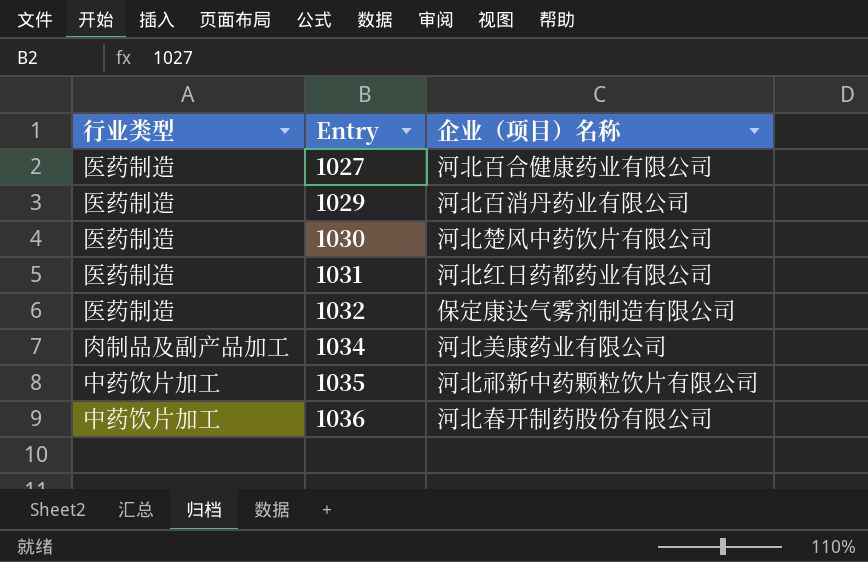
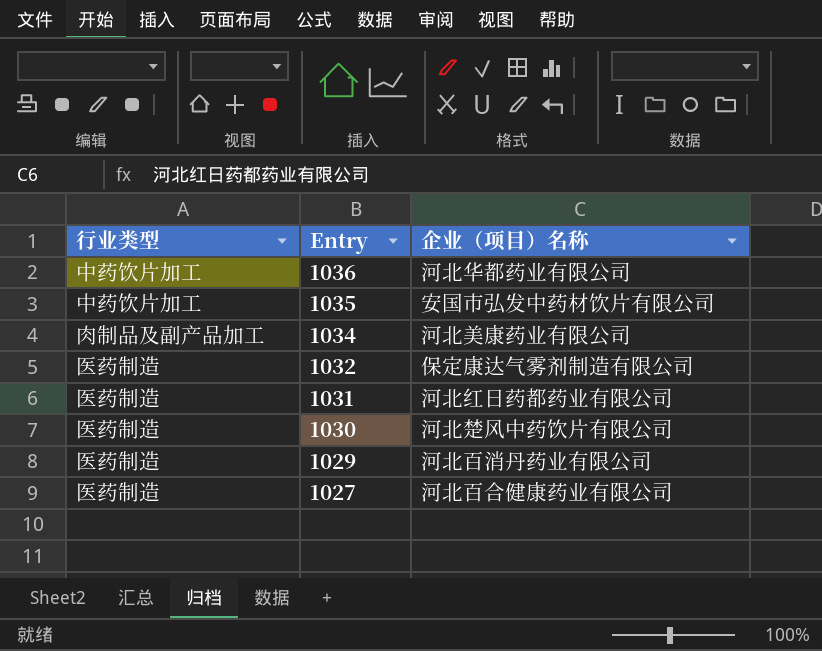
row order: Entry ascending -> Entry descending
1036 | 企业（项目）名称: 河北春开制药股份有限公司 -> 河北华都药业有限公司
1035 | 企业（项目）名称: 河北祁新中药颗粒饮片有限公司 -> 安国市弘发中药材饮片有限公司

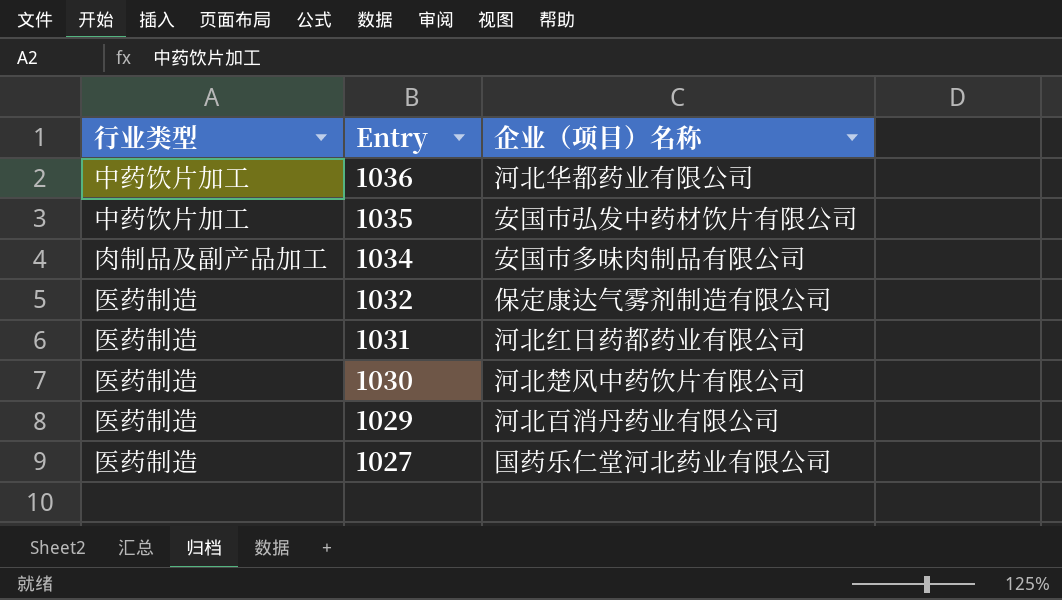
1034 | 企业（项目）名称: 河北美康药业有限公司 -> 安国市多味肉制品有限公司
1027 | 企业（项目）名称: 河北百合健康药业有限公司 -> 国药乐仁堂河北药业有限公司

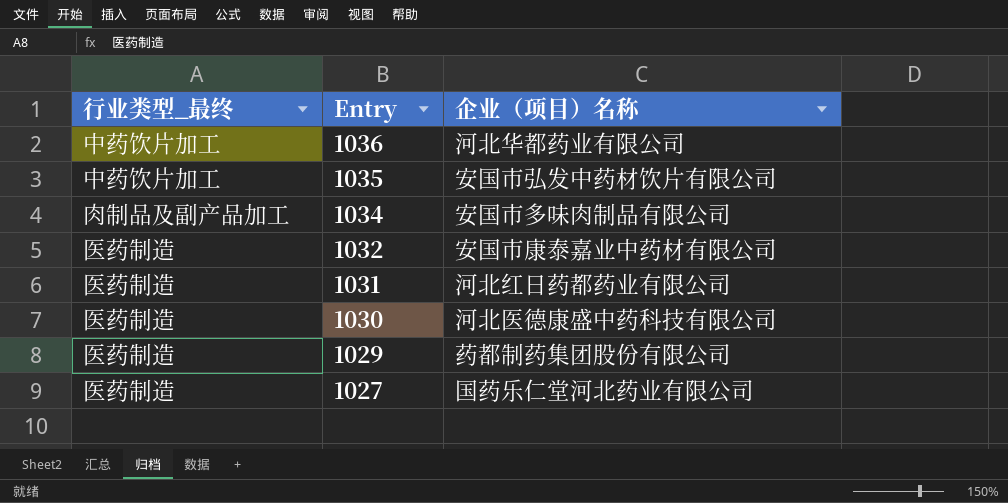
column name: 行业类型 -> 行业类型_最终
1032 | 企业（项目）名称: 保定康达气雾剂制造有限公司 -> 安国市康泰嘉业中药材有限公司
1030 | 企业（项目）名称: 河北楚风中药饮片有限公司 -> 河北医德康盛中药科技有限公司
1029 | 企业（项目）名称: 河北百消丹药业有限公司 -> 药都制药集团股份有限公司

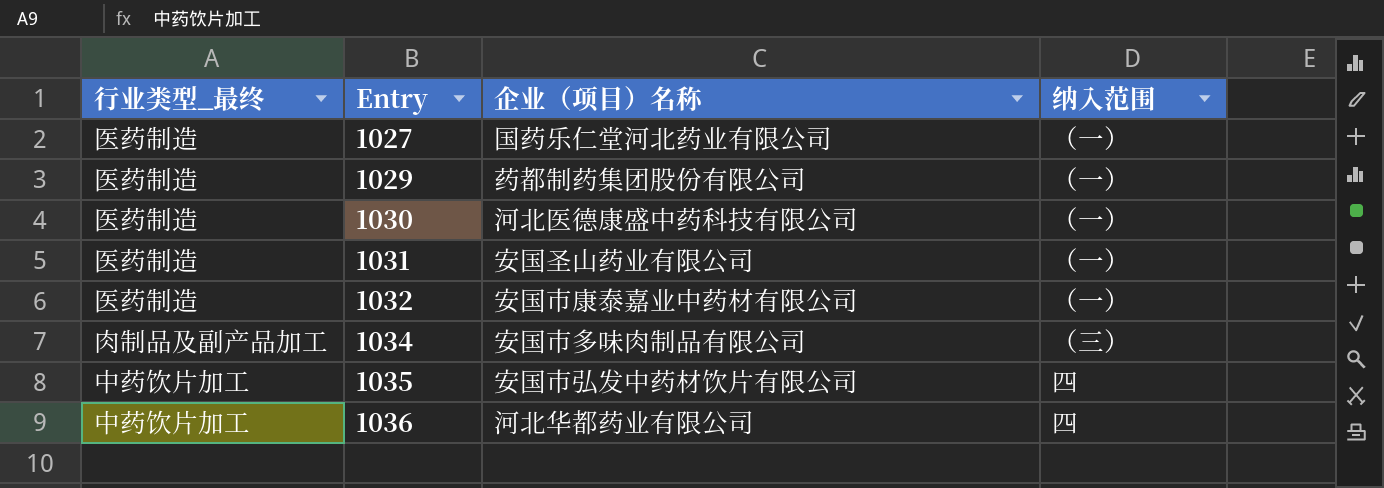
row order: Entry descending -> Entry ascending
column 纳入范围 | position: none -> 4
1031 | 企业（项目）名称: 河北红日药都药业有限公司 -> 安国圣山药业有限公司

